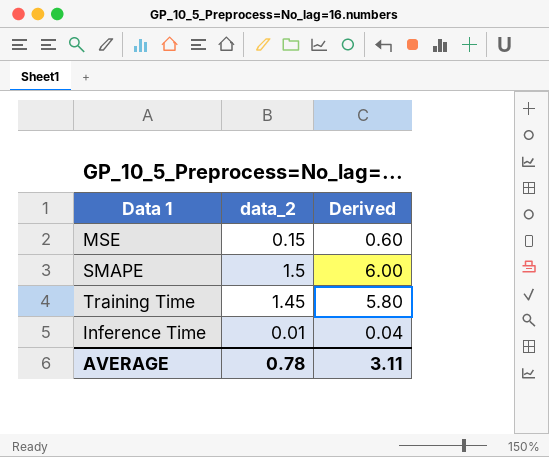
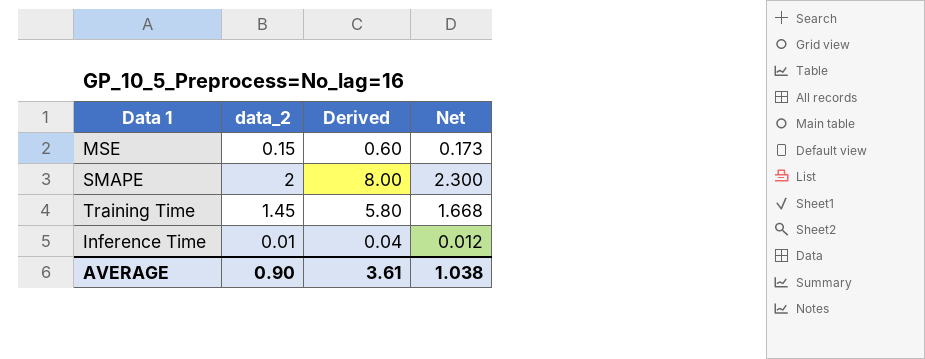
column Net | formula: none -> [data_2] * 1.15
SMAPE | data_2: 1.5 -> 2
SMAPE | Derived: 6.00 -> 8.00
AVERAGE | data_2: 0.78 -> 0.90
AVERAGE | Derived: 3.11 -> 3.61

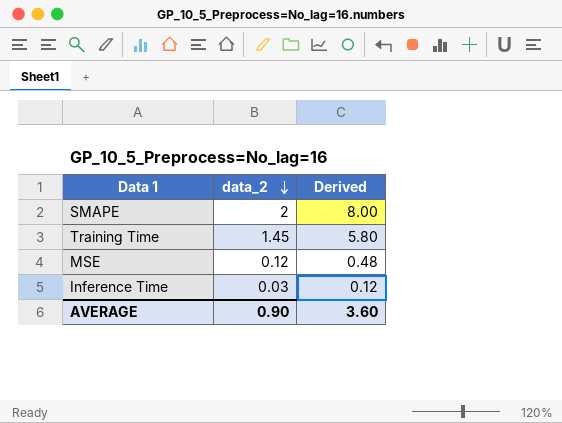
row order: none -> data_2 descending
column Net | formula: [data_2] * 1.15 -> none
MSE | data_2: 0.15 -> 0.12
MSE | Derived: 0.60 -> 0.48
Inference Time | data_2: 0.01 -> 0.03
Inference Time | Derived: 0.04 -> 0.12
AVERAGE | Derived: 3.61 -> 3.60

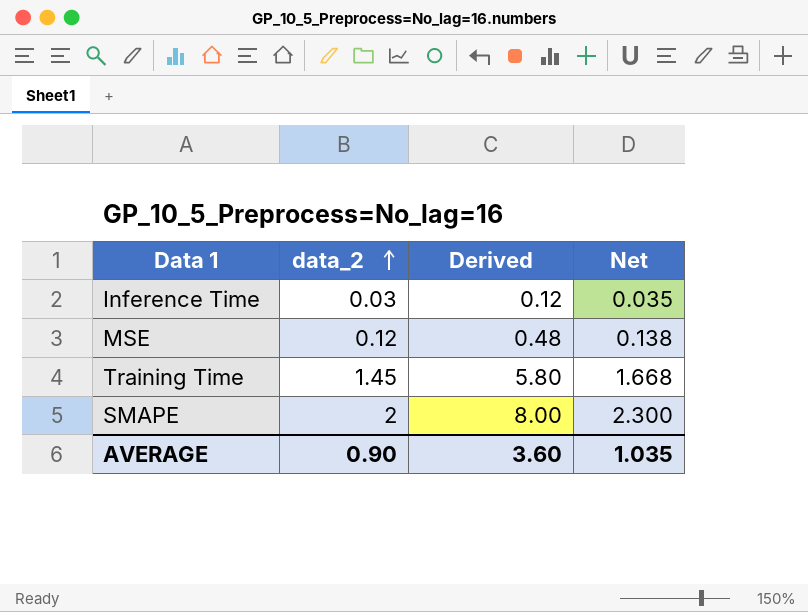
row order: data_2 descending -> data_2 ascending
column Net | formula: none -> [data_2] * 1.15

